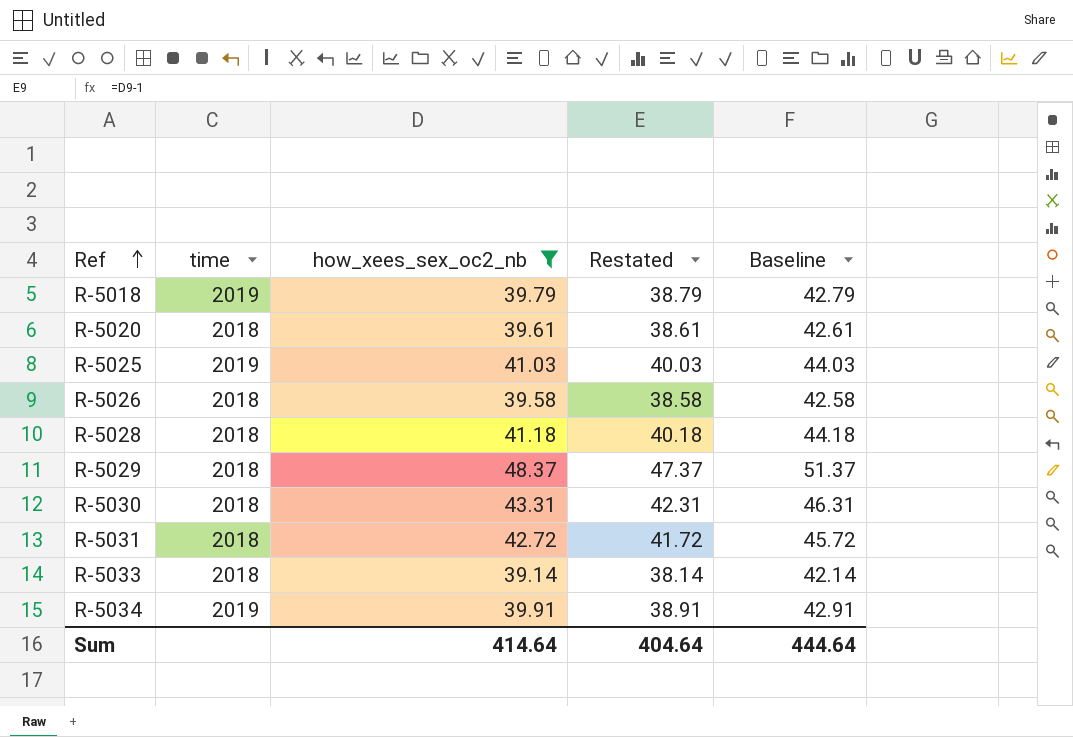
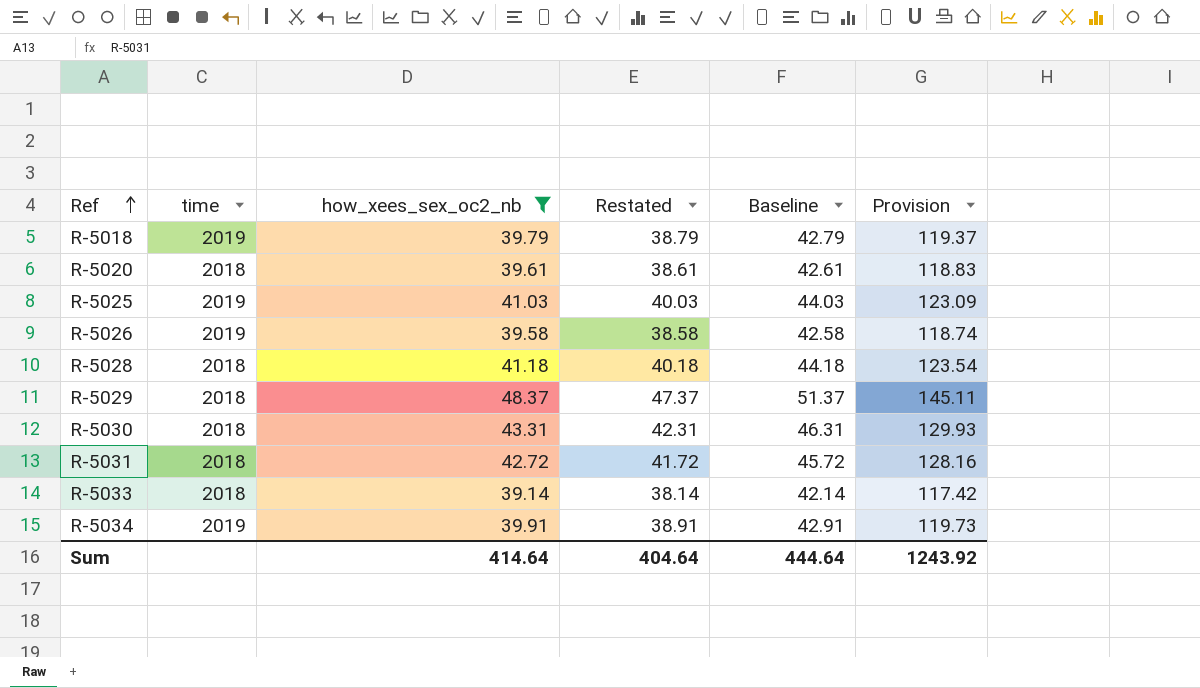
column Provision | formula: none -> [how_xees_sex_oc2_nb] * 3
R-5026 | time: 2018 -> 2019

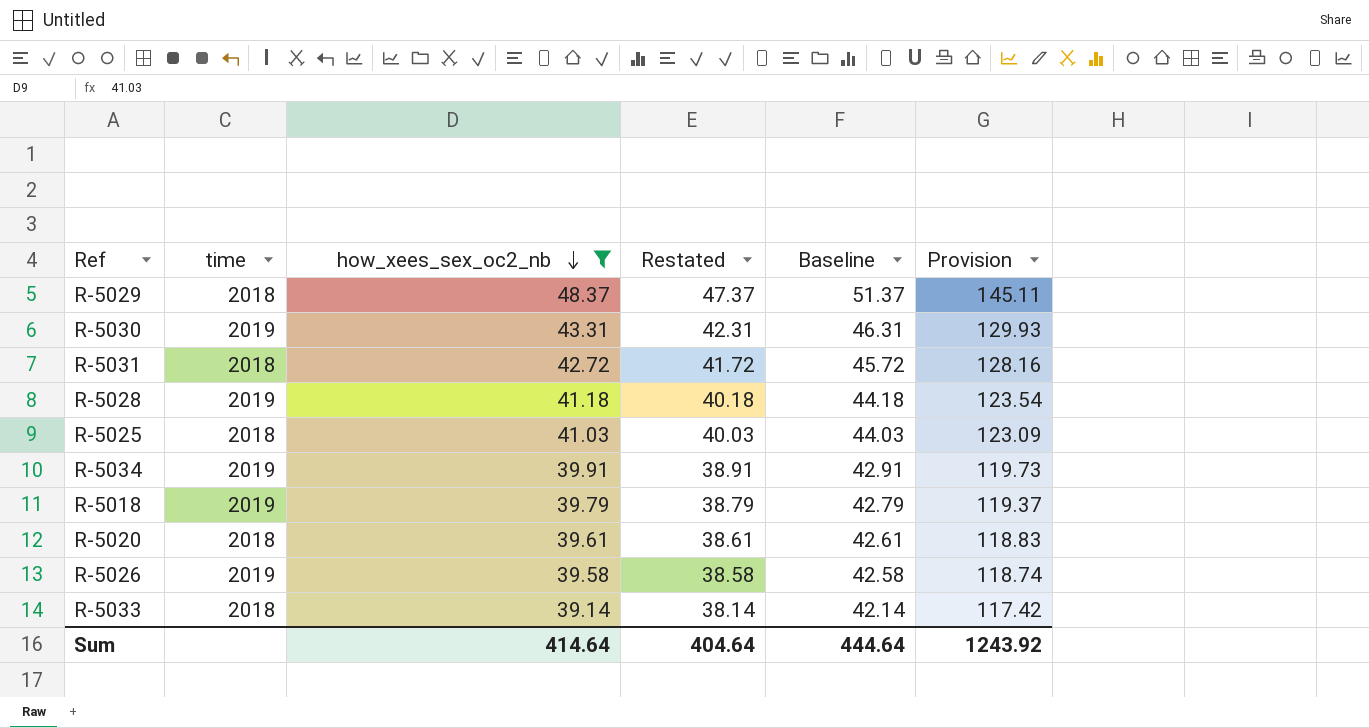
row order: Ref ascending -> how_xees_sex_oc2_nb descending
R-5030 | time: 2018 -> 2019
R-5028 | time: 2018 -> 2019
R-5025 | time: 2019 -> 2018

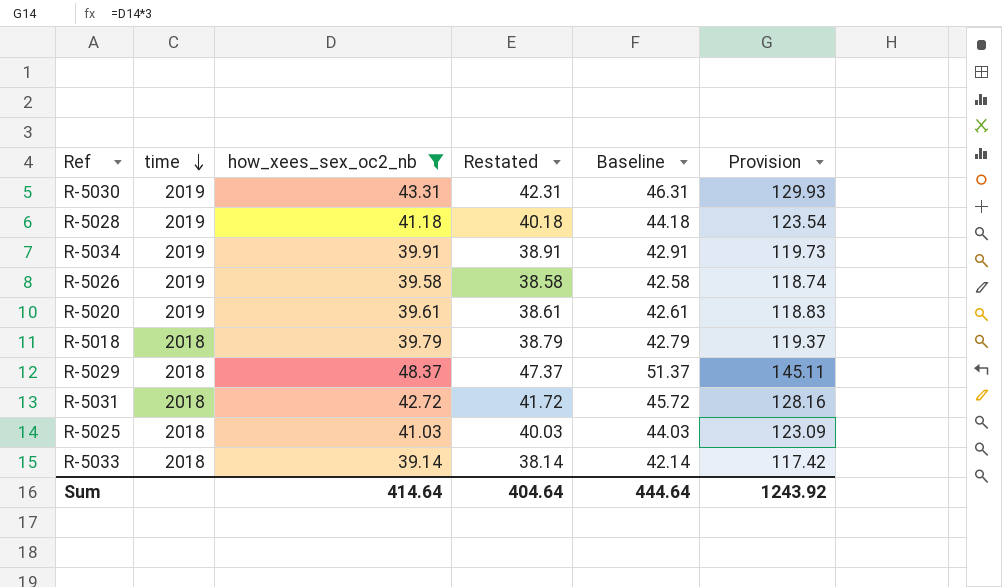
row order: how_xees_sex_oc2_nb descending -> time descending
R-5020 | time: 2018 -> 2019
R-5018 | time: 2019 -> 2018

